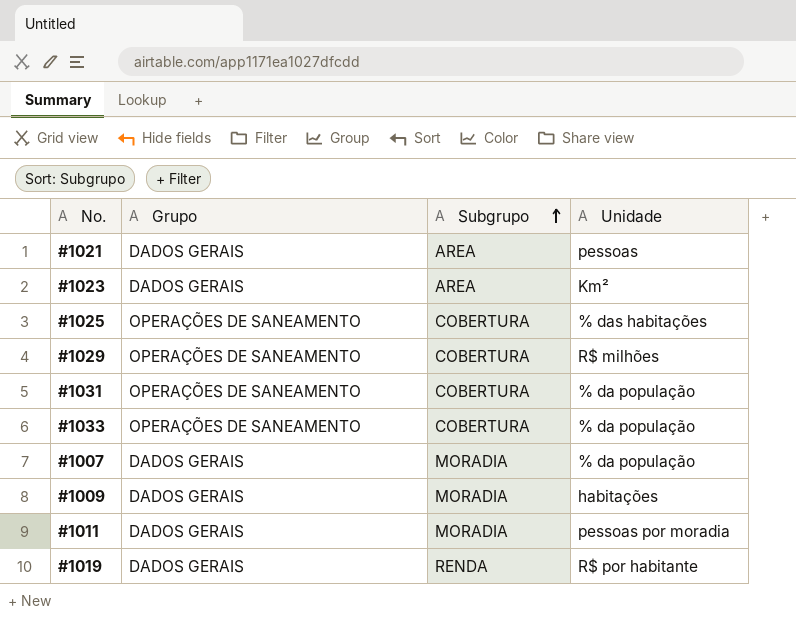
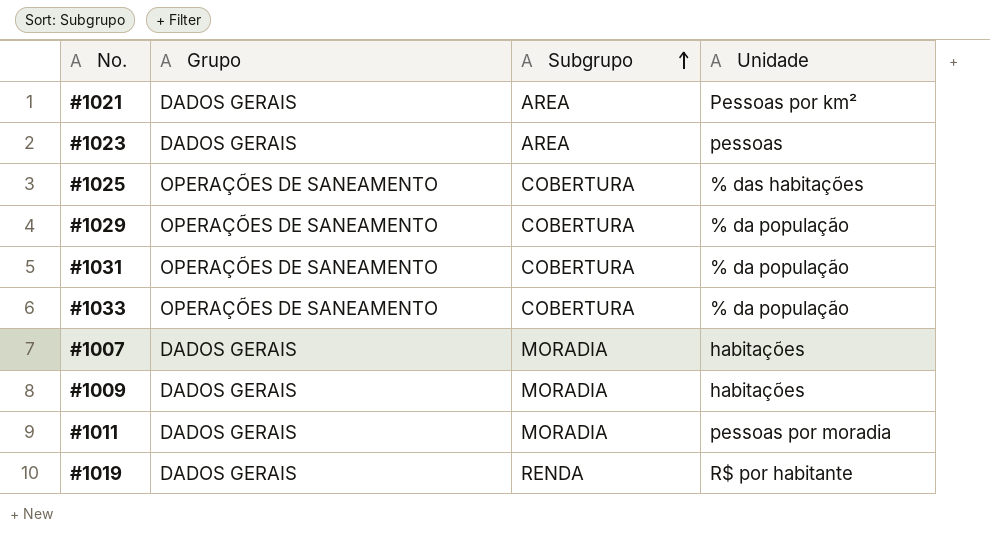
#1021 | Unidade: pessoas -> Pessoas por km²
#1023 | Unidade: Km² -> pessoas
#1029 | Unidade: R$ milhões -> % da população
#1007 | Unidade: % da população -> habitações

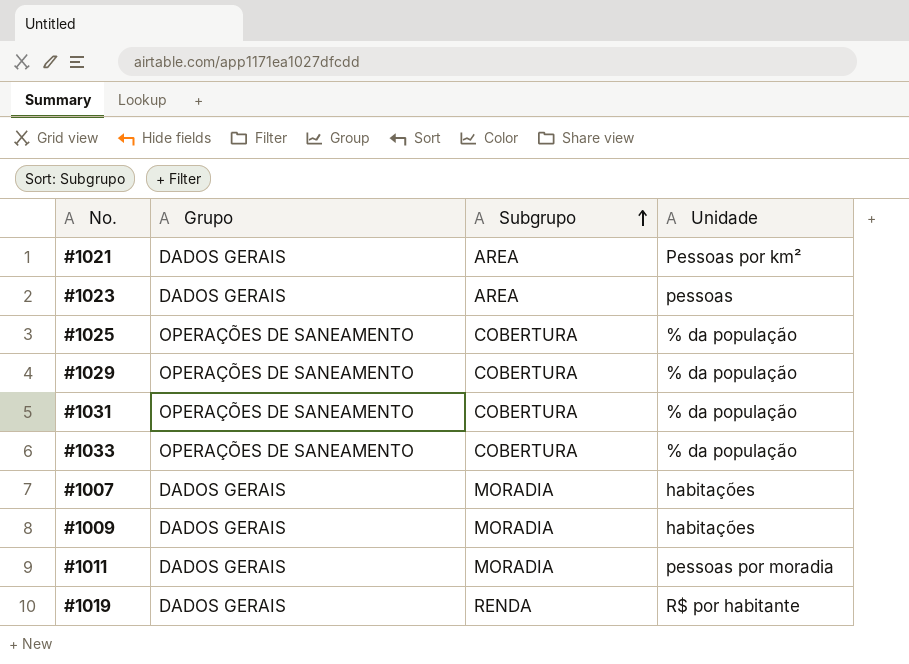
#1025 | Unidade: % das habitações -> % da população

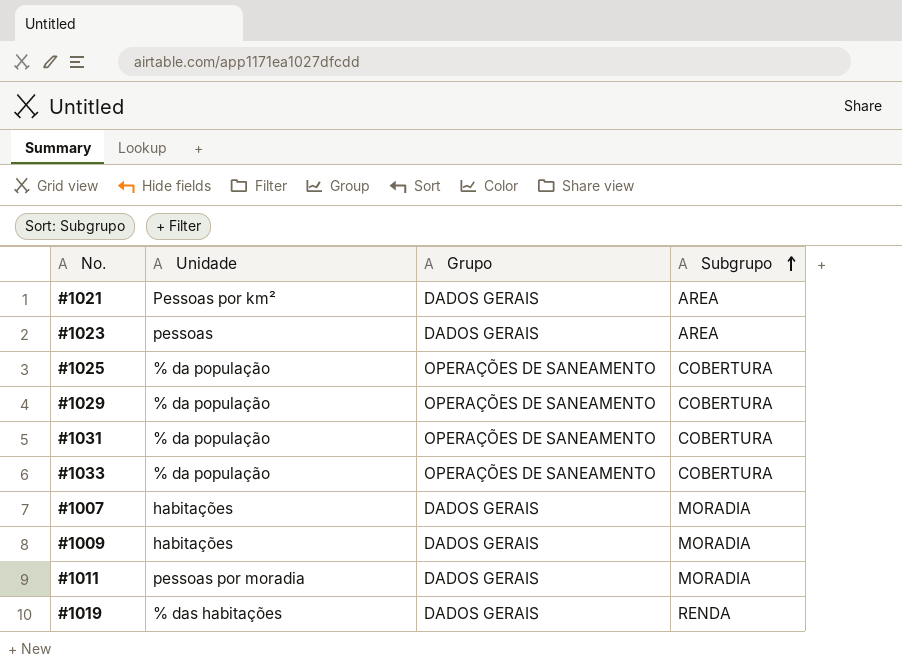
column Unidade | position: 4 -> 2
#1019 | Unidade: R$ por habitante -> % das habitações

